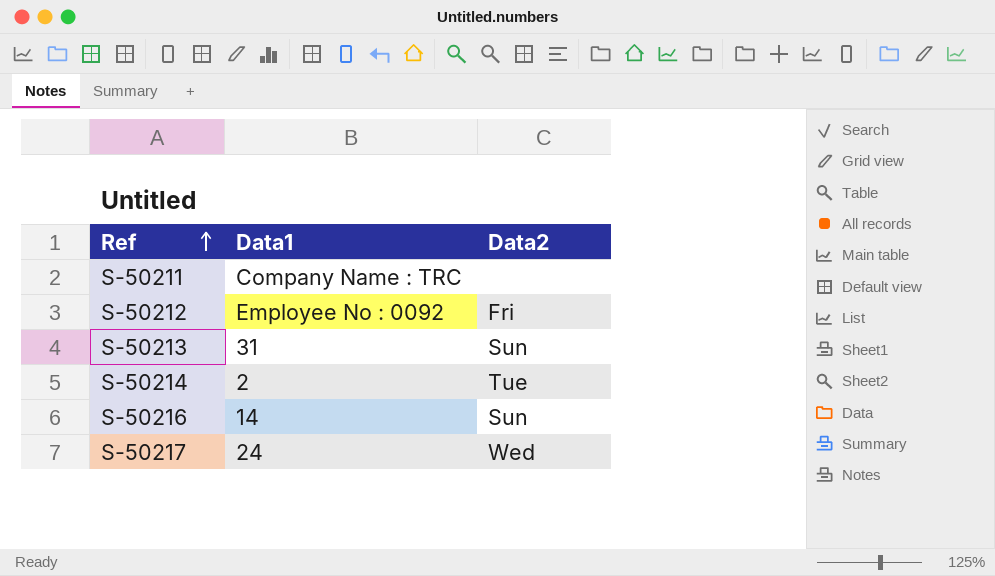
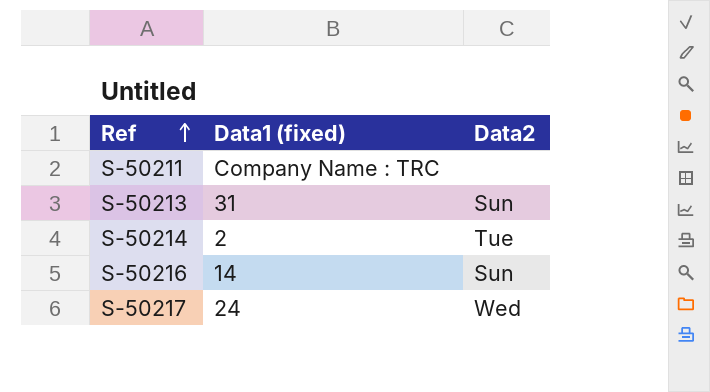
column name: Data1 -> Data1 (fixed)
row S-50212: Employee No : 0092 | Fri -> none

